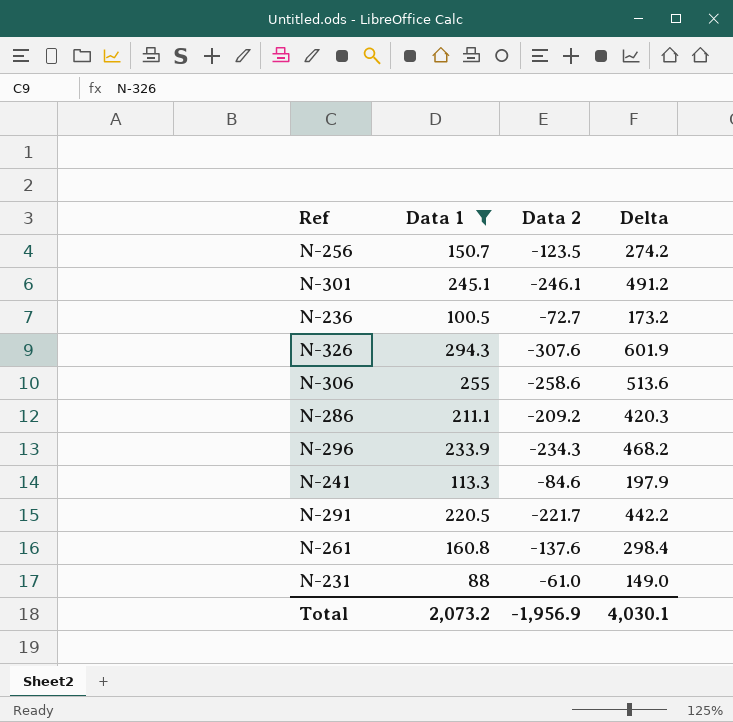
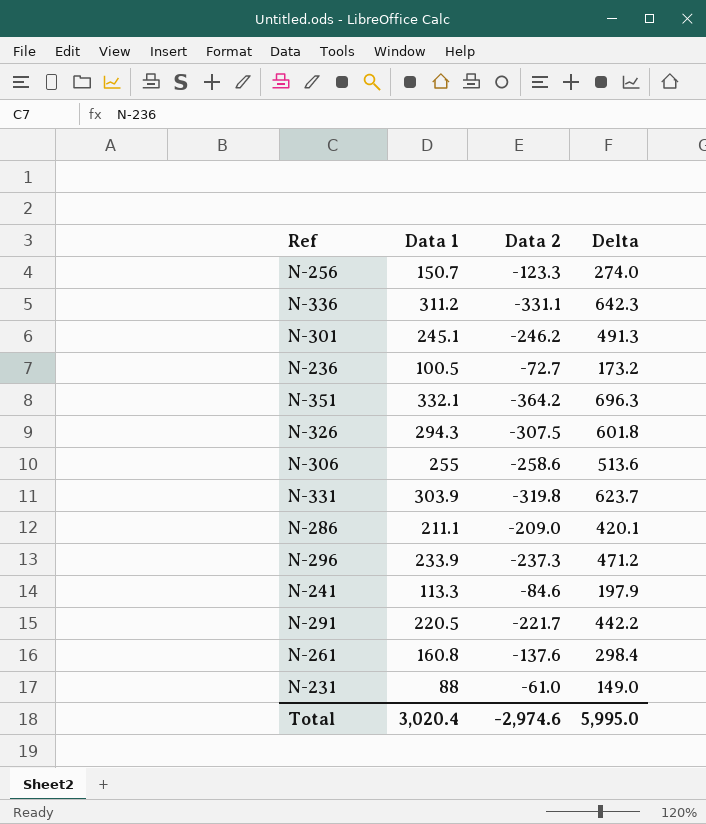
filter: Data 1 <= 294.3 -> none
N-256 | Data 2: -123.5 -> -123.3
N-256 | Delta: 274.2 -> 274.0
N-301 | Data 2: -246.1 -> -246.2
N-301 | Delta: 491.2 -> 491.3
N-326 | Data 2: -307.6 -> -307.5
N-326 | Delta: 601.9 -> 601.8
N-286 | Data 2: -209.2 -> -209.0
N-286 | Delta: 420.3 -> 420.1
N-296 | Data 2: -234.3 -> -237.3
N-296 | Delta: 468.2 -> 471.2
Total | Data 1: 2,073.2 -> 3,020.4
Total | Data 2: -1,956.9 -> -2,974.6
Total | Delta: 4,030.1 -> 5,995.0

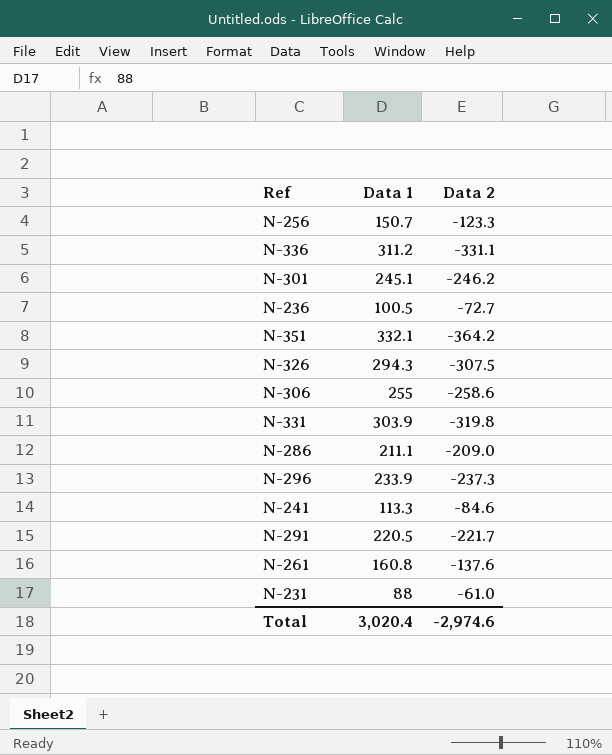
column Delta | formula: [Data 1] - [Data 2] -> none

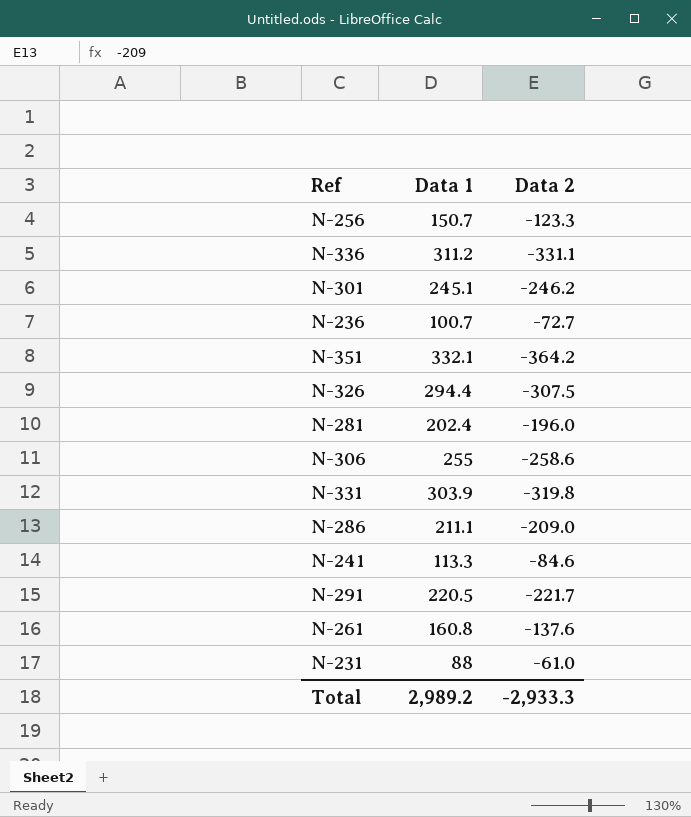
row N-296: 233.9 | -237.3 -> none
N-236 | Data 1: 100.5 -> 100.7
N-326 | Data 1: 294.3 -> 294.4
row N-281: none -> 202.4 | -196.0
Total | Data 1: 3,020.4 -> 2,989.2
Total | Data 2: -2,974.6 -> -2,933.3

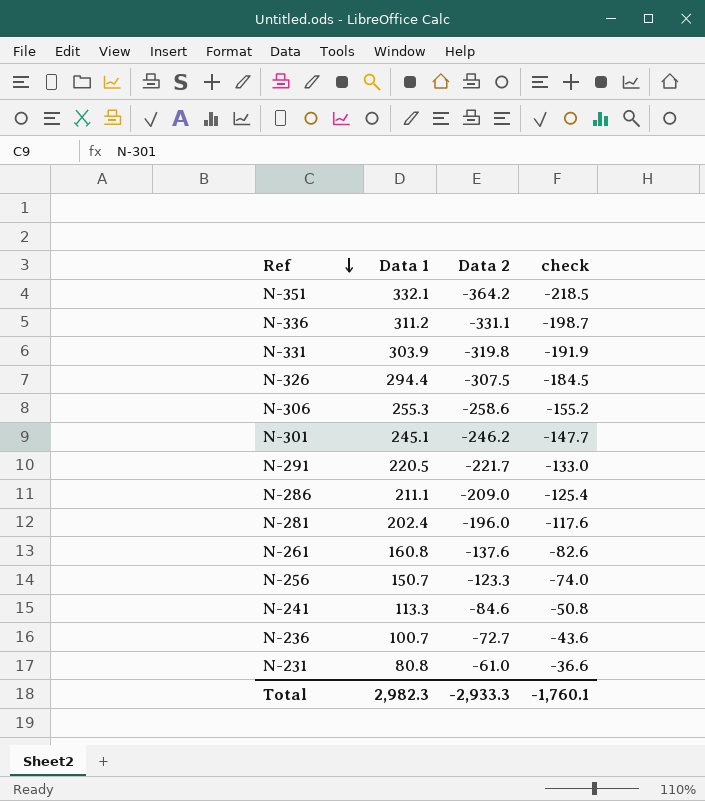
row order: none -> Ref descending
column check | formula: none -> [Data 2] * 0.6
N-306 | Data 1: 255 -> 255.3
N-231 | Data 1: 88 -> 80.8
Total | Data 1: 2,989.2 -> 2,982.3

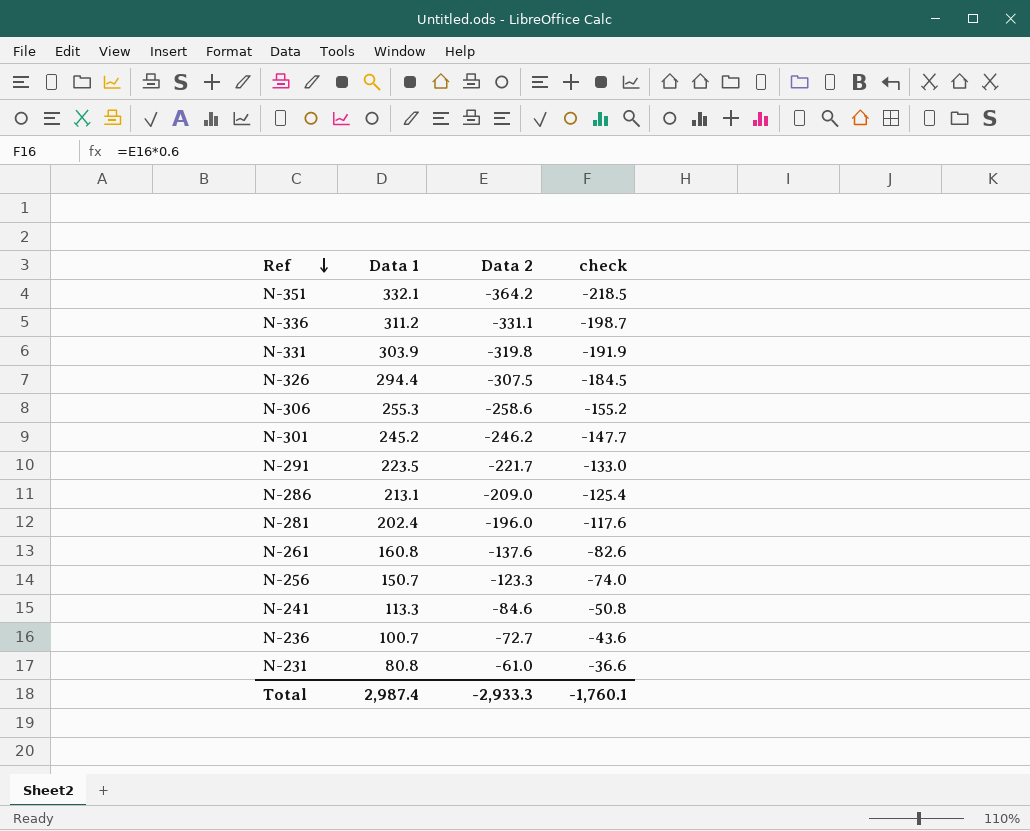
N-301 | Data 1: 245.1 -> 245.2
N-291 | Data 1: 220.5 -> 223.5
N-286 | Data 1: 211.1 -> 213.1
Total | Data 1: 2,982.3 -> 2,987.4

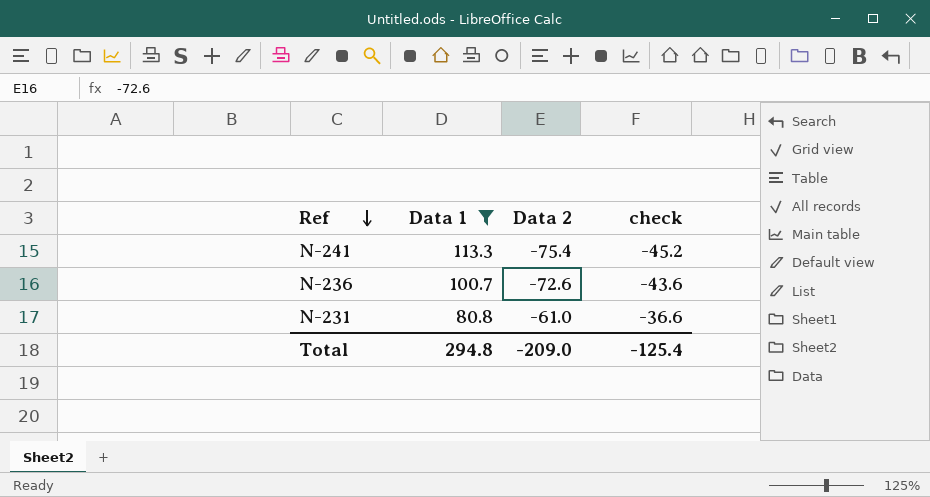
filter: none -> Data 1 <= 113.3
N-241 | Data 2: -84.6 -> -75.4
N-241 | check: -50.8 -> -45.2
N-236 | Data 2: -72.7 -> -72.6
Total | Data 1: 2,987.4 -> 294.8
Total | Data 2: -2,933.3 -> -209.0
Total | check: -1,760.1 -> -125.4

